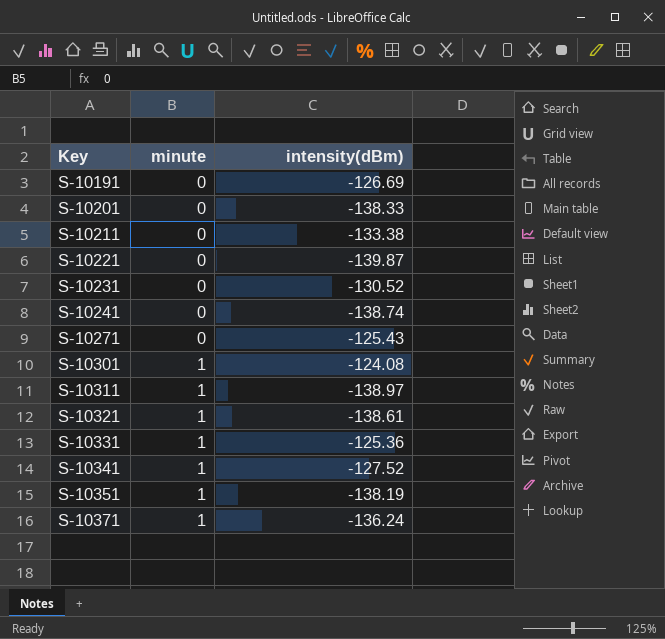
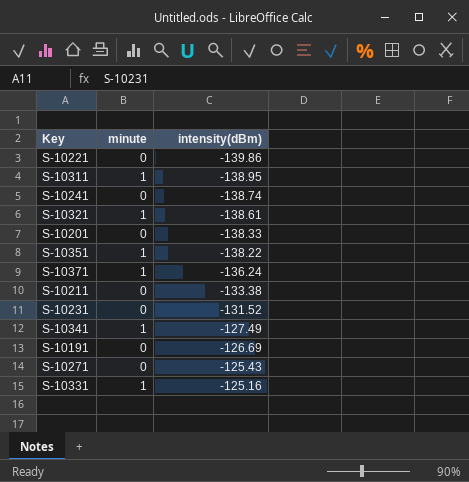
row order: Key ascending -> intensity(dBm) ascending
row S-10301: 1 | -124.08 -> none
S-10221 | intensity(dBm): -139.87 -> -139.86
S-10311 | intensity(dBm): -138.97 -> -138.95
S-10351 | intensity(dBm): -138.19 -> -138.22
S-10231 | intensity(dBm): -130.52 -> -131.52
S-10341 | intensity(dBm): -127.52 -> -127.49
S-10331 | intensity(dBm): -125.36 -> -125.16

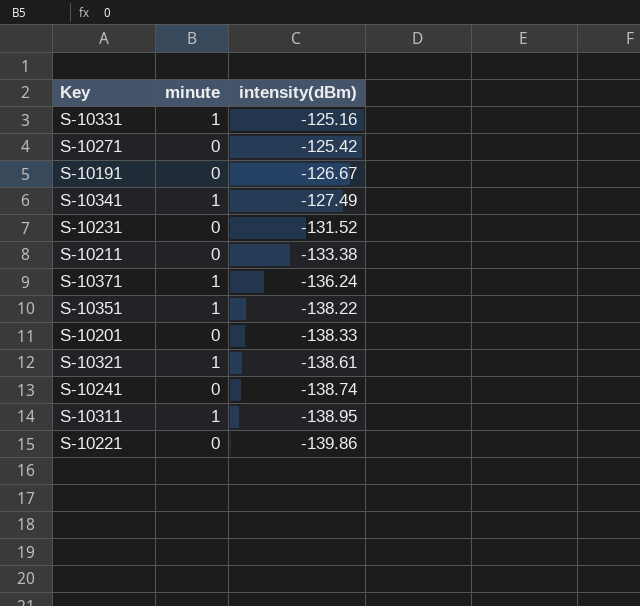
row order: intensity(dBm) ascending -> intensity(dBm) descending
S-10271 | intensity(dBm): -125.43 -> -125.42
S-10191 | intensity(dBm): -126.69 -> -126.67

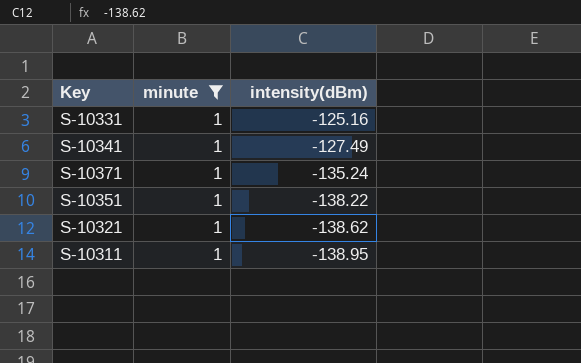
filter: none -> minute = 1
S-10371 | intensity(dBm): -136.24 -> -135.24
S-10321 | intensity(dBm): -138.61 -> -138.62

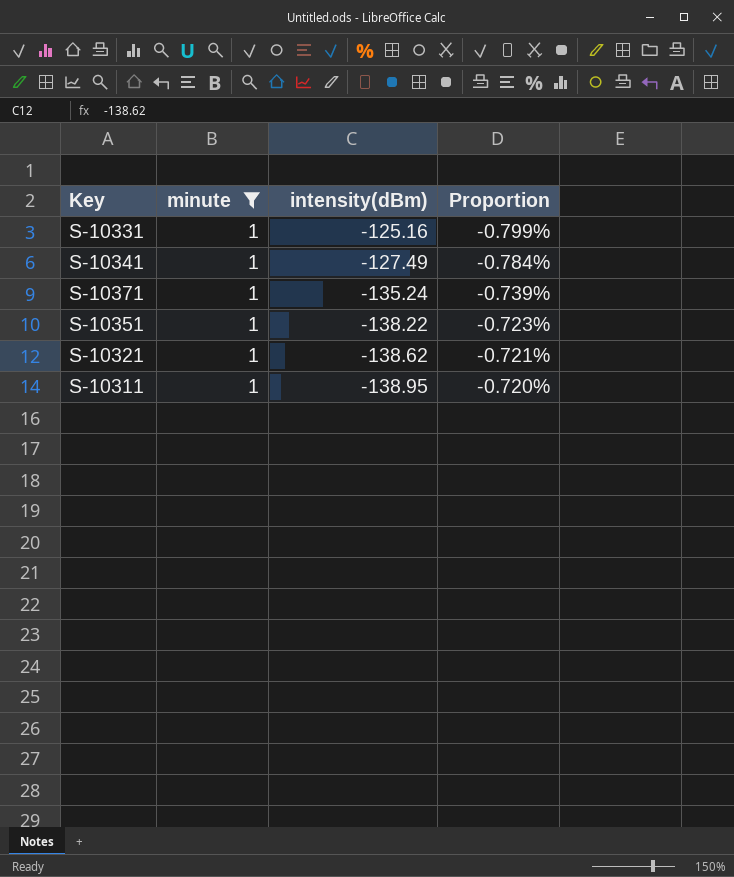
column Proportion | formula: none -> [minute] / [intensity(dBm)]

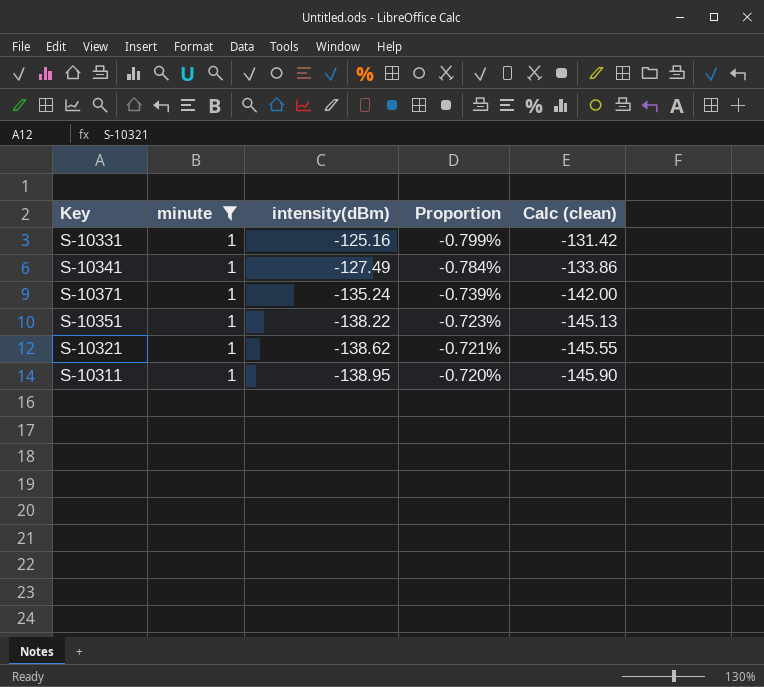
column Calc (clean) | formula: none -> [intensity(dBm)] * 1.05

